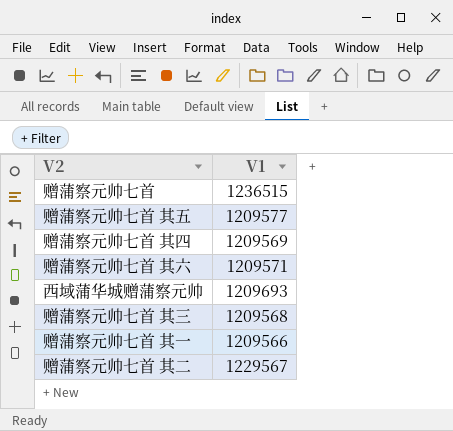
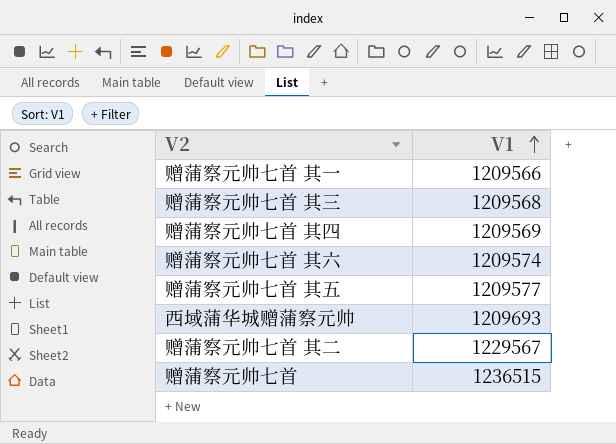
row order: none -> V1 ascending
赠蒲察元帅七首 其六 | V1: 1209571 -> 1209574

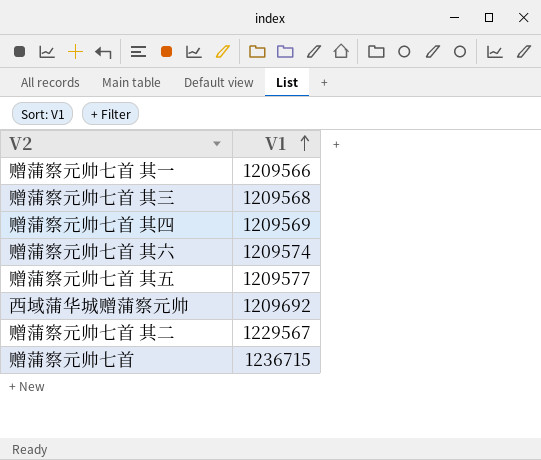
西域蒲华城赠蒲察元帅 | V1: 1209693 -> 1209692
赠蒲察元帅七首 | V1: 1236515 -> 1236715

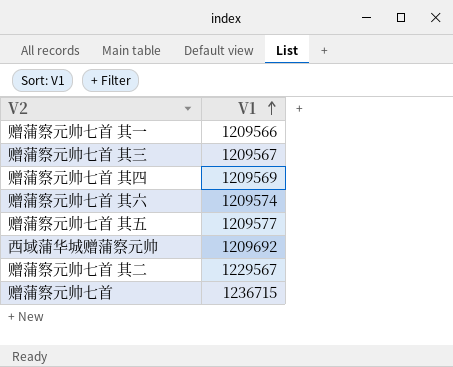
赠蒲察元帅七首 其三 | V1: 1209568 -> 1209567

